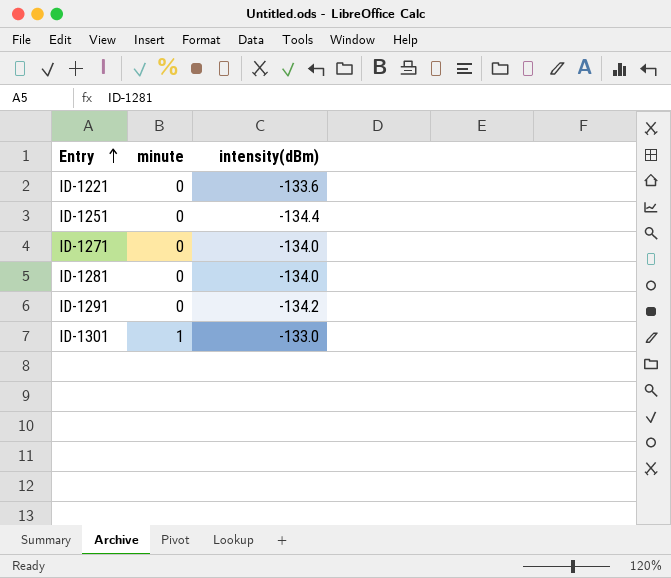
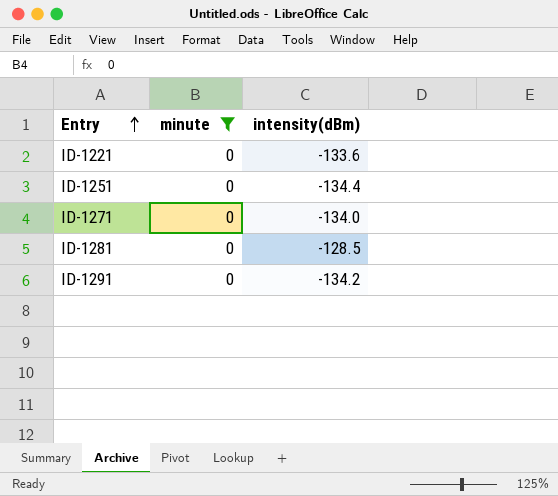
filter: none -> minute = 0
ID-1281 | intensity(dBm): -134.0 -> -128.5

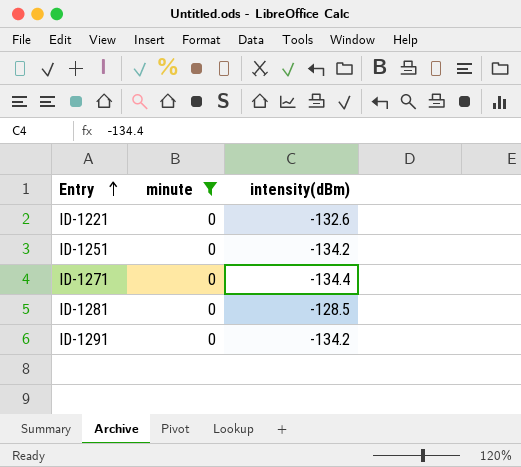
ID-1221 | intensity(dBm): -133.6 -> -132.6
ID-1251 | intensity(dBm): -134.4 -> -134.2
ID-1271 | intensity(dBm): -134.0 -> -134.4

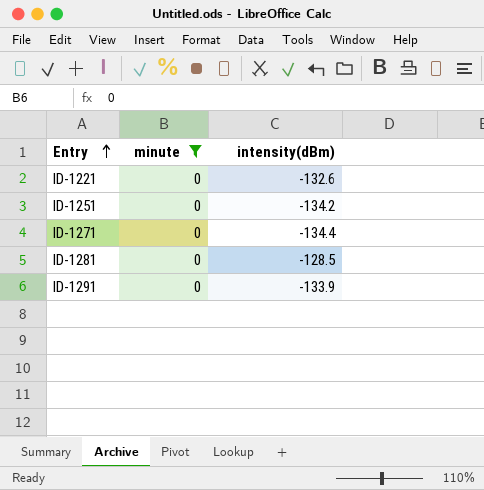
ID-1291 | intensity(dBm): -134.2 -> -133.9

